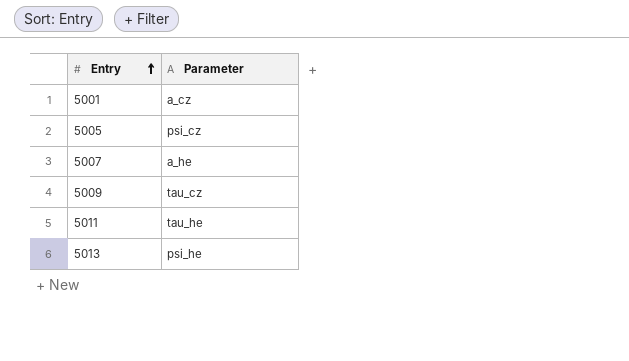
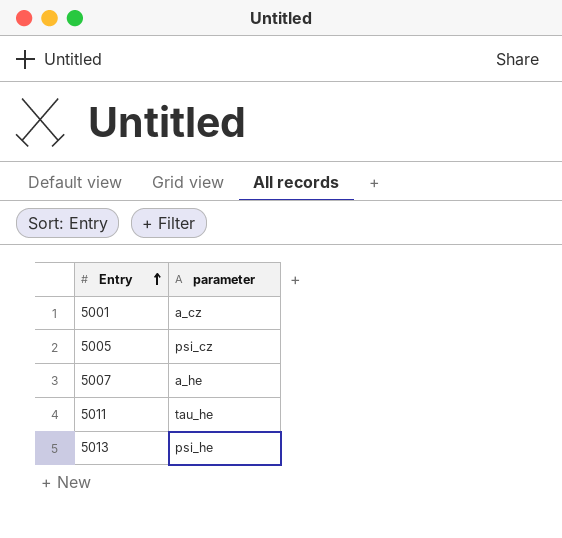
column name: Parameter -> parameter
row 5009: tau_cz -> none

